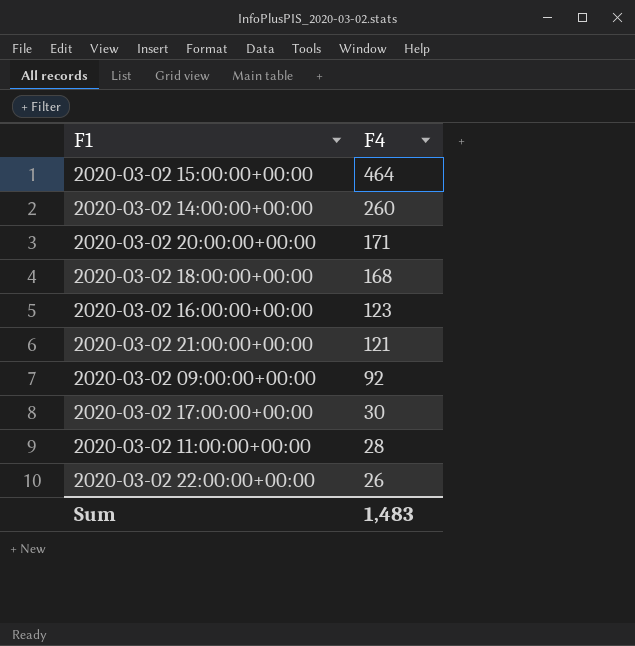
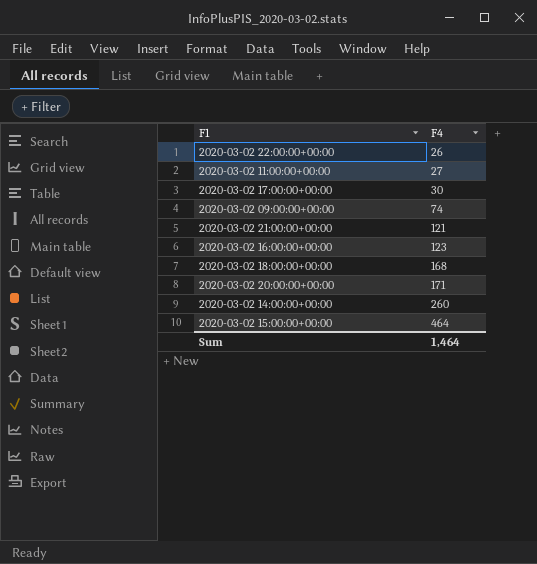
row order: F4 descending -> F4 ascending
2020-03-02 11:00:00+00:00 | F4: 28 -> 27
2020-03-02 09:00:00+00:00 | F4: 92 -> 74
Sum | F4: 1,483 -> 1,464

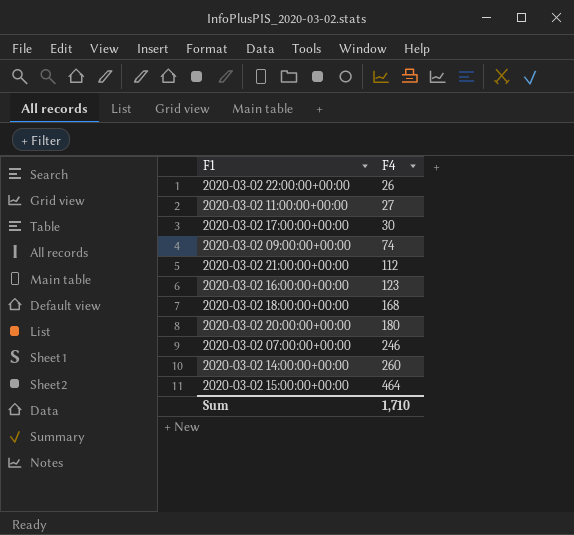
2020-03-02 21:00:00+00:00 | F4: 121 -> 112
2020-03-02 20:00:00+00:00 | F4: 171 -> 180
row 2020-03-02 07:00:00+00:00: none -> 246
Sum | F4: 1,464 -> 1,710

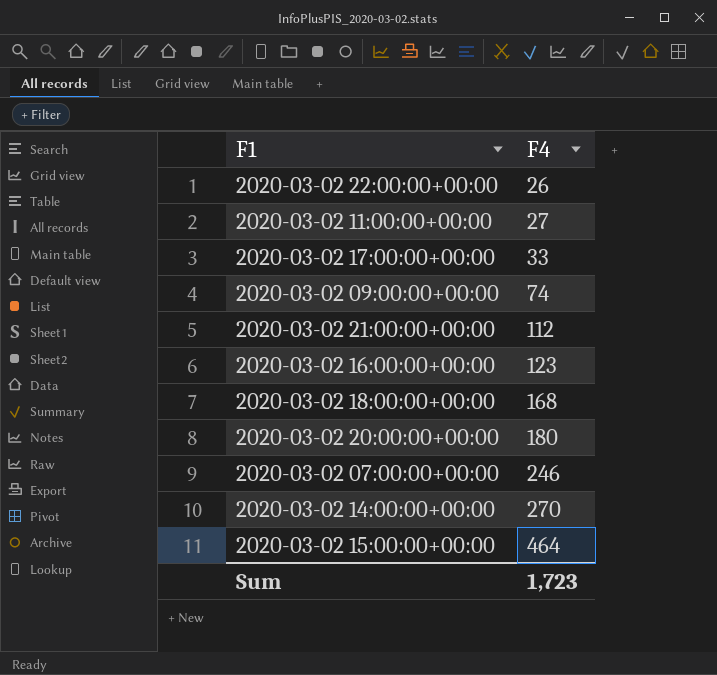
2020-03-02 17:00:00+00:00 | F4: 30 -> 33
2020-03-02 14:00:00+00:00 | F4: 260 -> 270
Sum | F4: 1,710 -> 1,723

